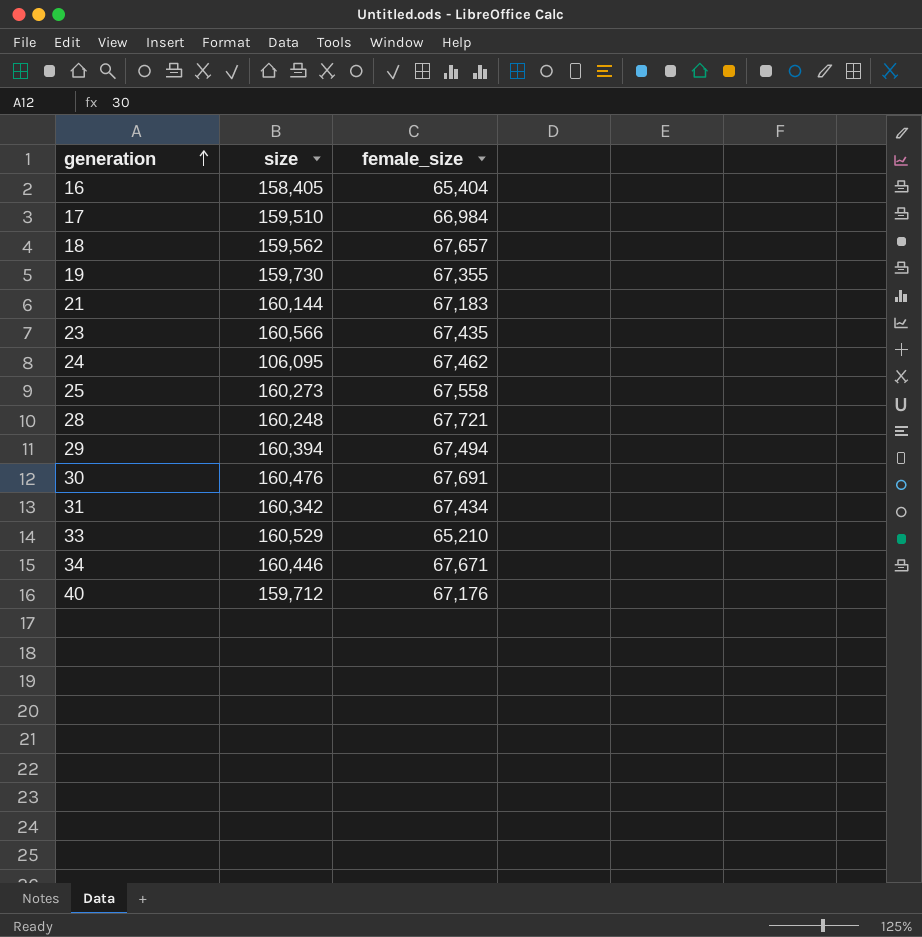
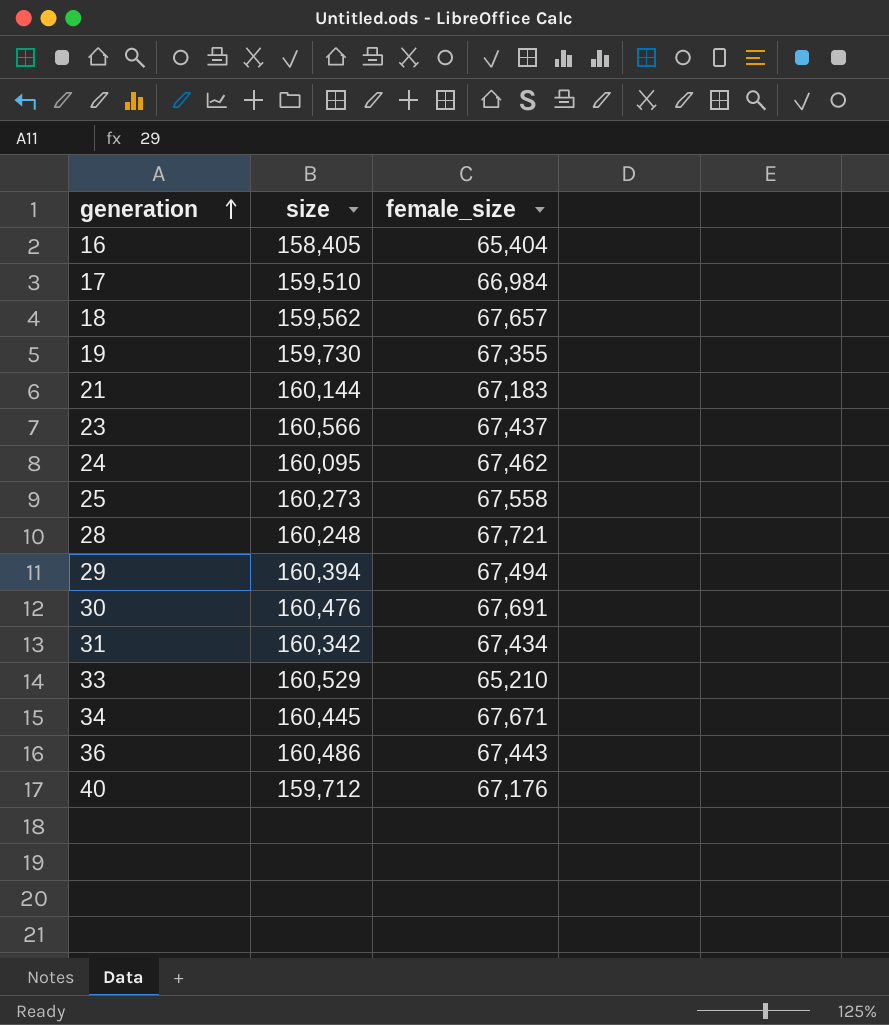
23 | female_size: 67,435 -> 67,437
24 | size: 106,095 -> 160,095
34 | size: 160,446 -> 160,445
row 36: none -> 160,486 | 67,443

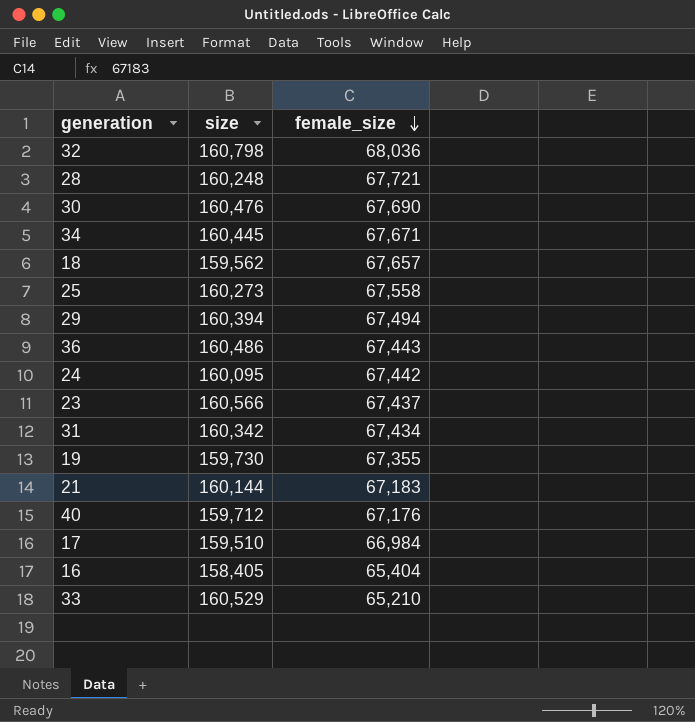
row order: generation ascending -> female_size descending
row 32: none -> 160,798 | 68,036
30 | female_size: 67,691 -> 67,690
24 | female_size: 67,462 -> 67,442

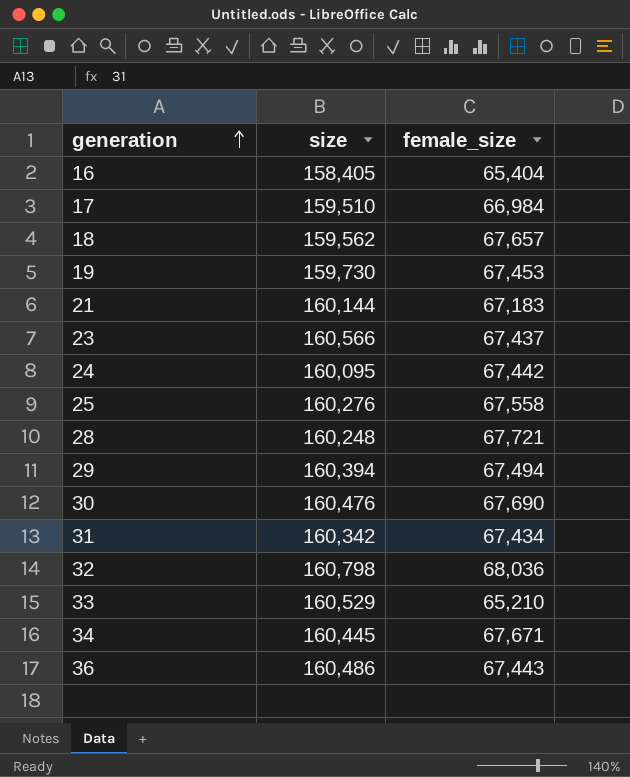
row order: female_size descending -> generation ascending
row 40: 159,712 | 67,176 -> none
19 | female_size: 67,355 -> 67,453
25 | size: 160,273 -> 160,276

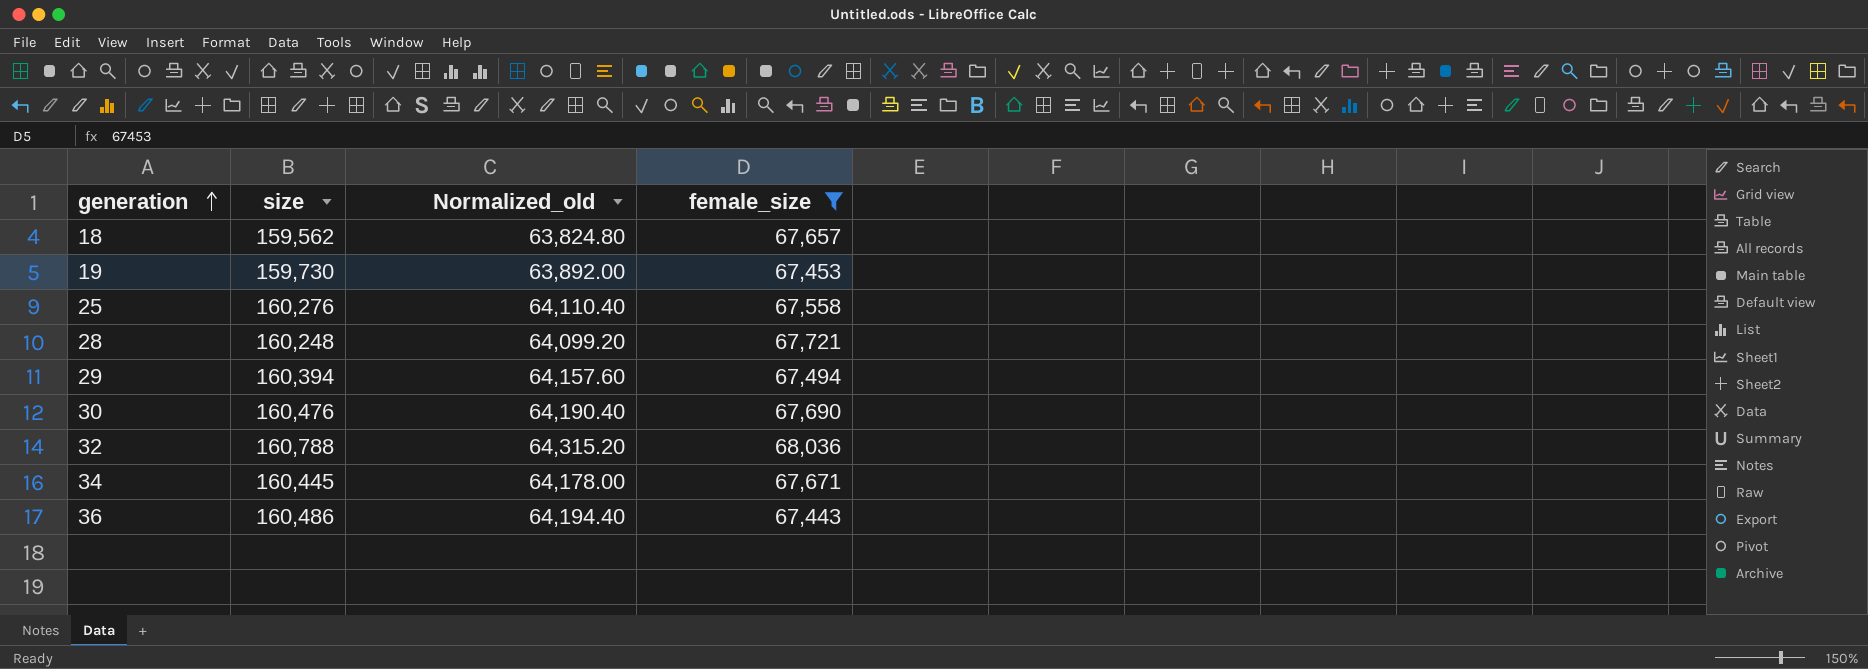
filter: none -> female_size >= 67,443
column Normalized_old | formula: none -> [size] * 0.4
32 | size: 160,798 -> 160,788

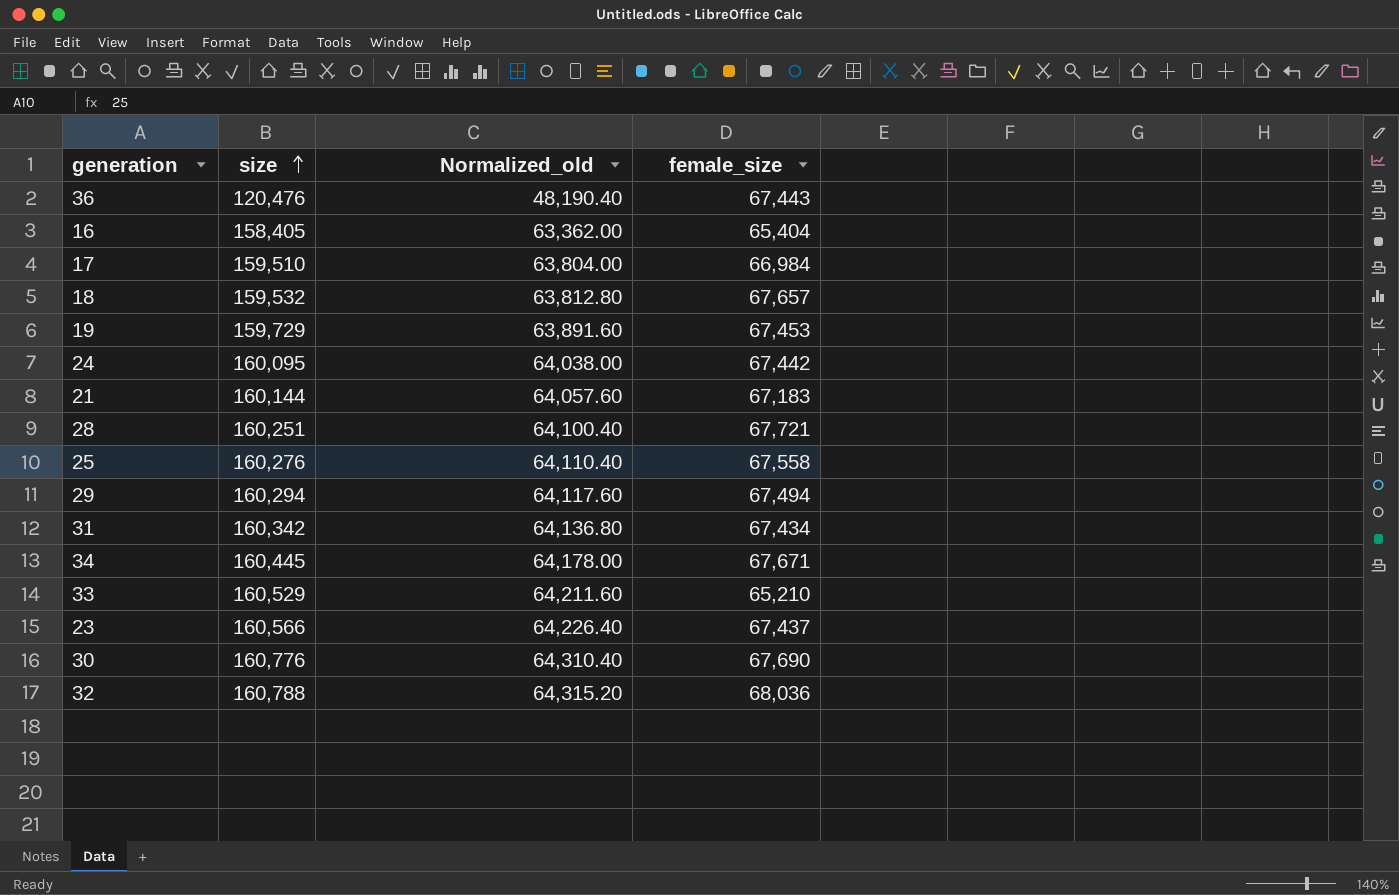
filter: female_size >= 67,443 -> none
row order: generation ascending -> size ascending
36 | size: 160,486 -> 120,476
36 | Normalized_old: 64,194.40 -> 48,190.40
18 | size: 159,562 -> 159,532
18 | Normalized_old: 63,824.80 -> 63,812.80
19 | size: 159,730 -> 159,729
19 | Normalized_old: 63,892.00 -> 63,891.60
28 | size: 160,248 -> 160,251
28 | Normalized_old: 64,099.20 -> 64,100.40
29 | size: 160,394 -> 160,294
29 | Normalized_old: 64,157.60 -> 64,117.60
30 | size: 160,476 -> 160,776
30 | Normalized_old: 64,190.40 -> 64,310.40

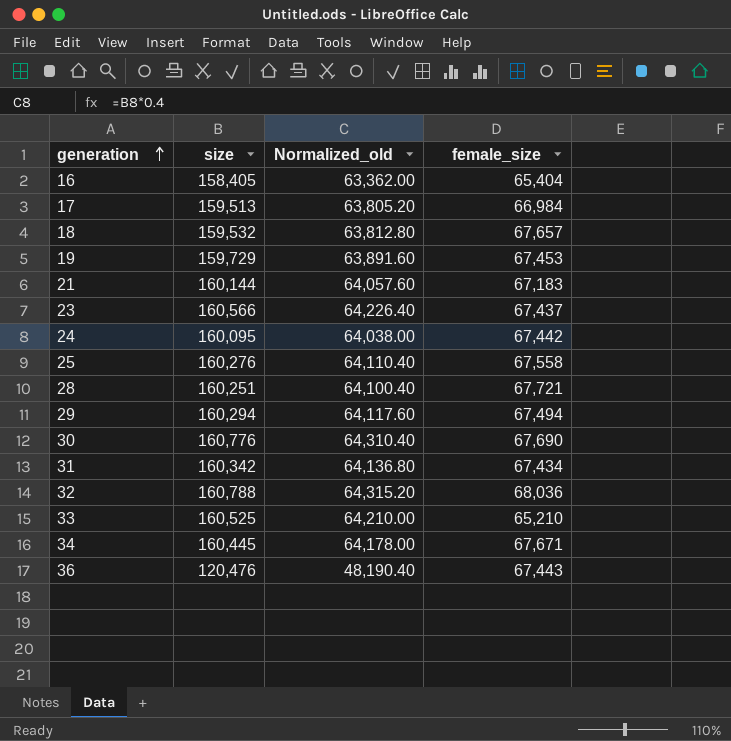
row order: size ascending -> generation ascending
17 | size: 159,510 -> 159,513
17 | Normalized_old: 63,804.00 -> 63,805.20
33 | size: 160,529 -> 160,525
33 | Normalized_old: 64,211.60 -> 64,210.00

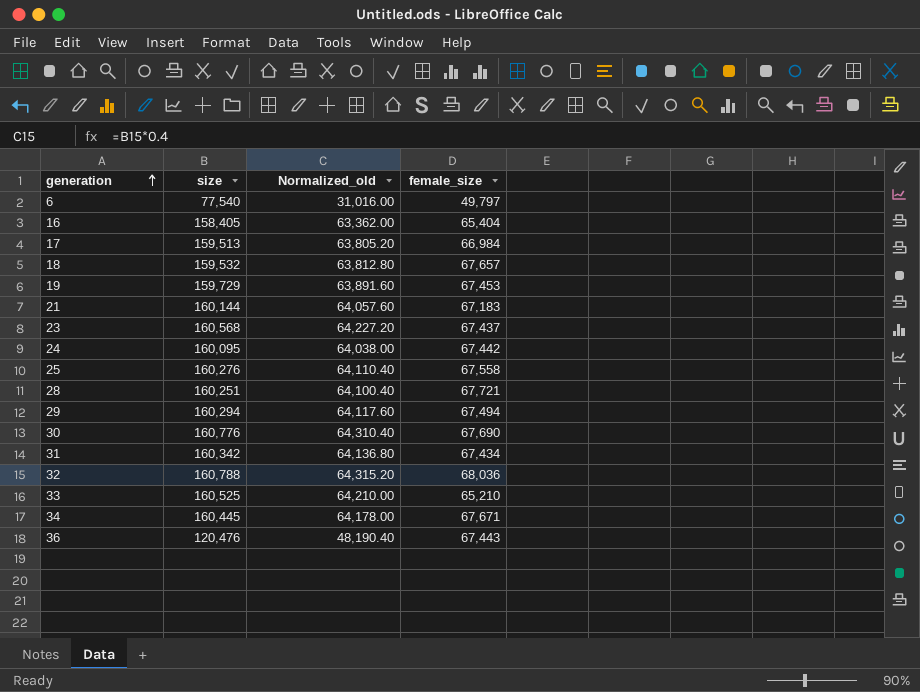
row 6: none -> 77,540 | 31,016.00 | 49,797
23 | size: 160,566 -> 160,568
23 | Normalized_old: 64,226.40 -> 64,227.20

